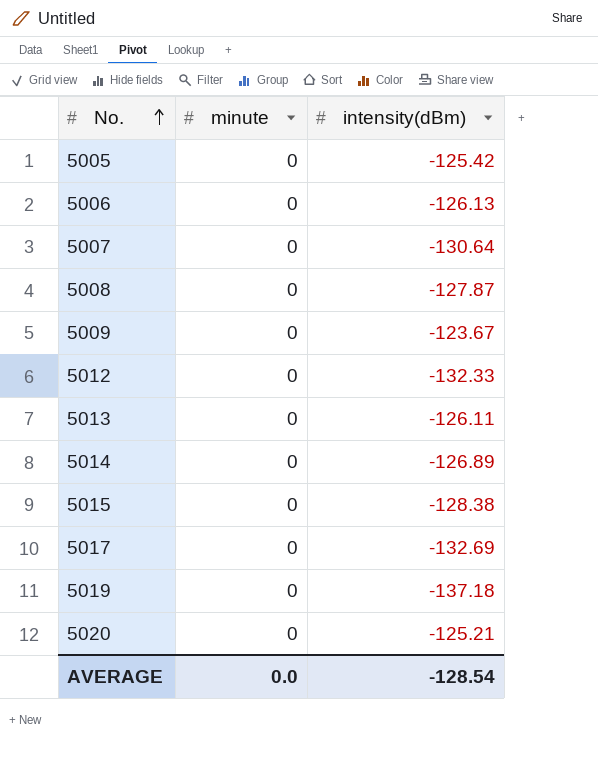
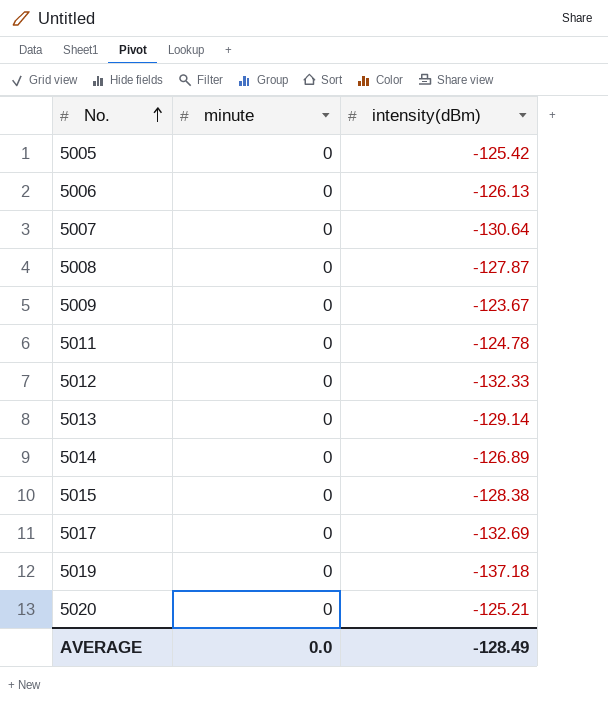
row 5011: none -> 0 | -124.78
5013 | intensity(dBm): -126.11 -> -129.14
AVERAGE | intensity(dBm): -128.54 -> -128.49

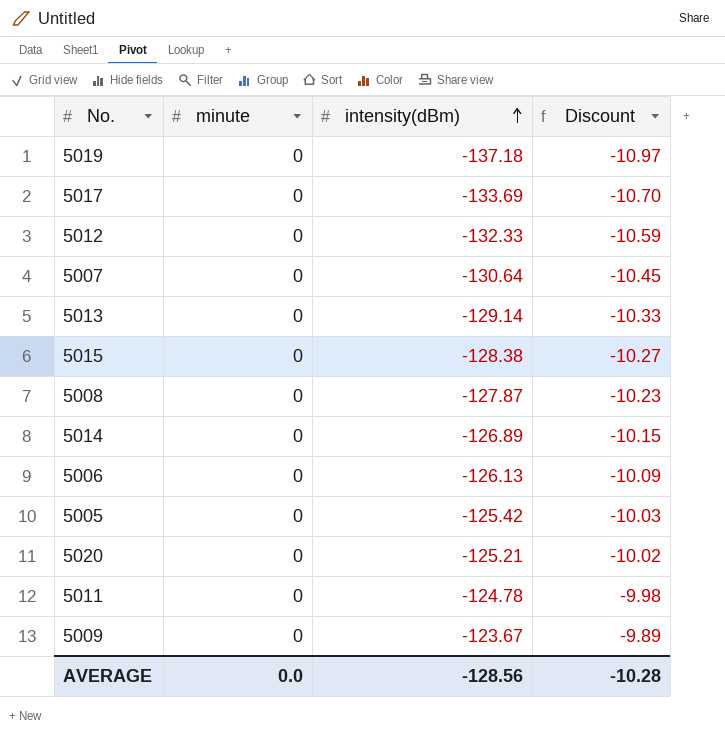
row order: No. ascending -> intensity(dBm) ascending
column Discount | formula: none -> [intensity(dBm)] * 0.08
5017 | intensity(dBm): -132.69 -> -133.69
AVERAGE | intensity(dBm): -128.49 -> -128.56

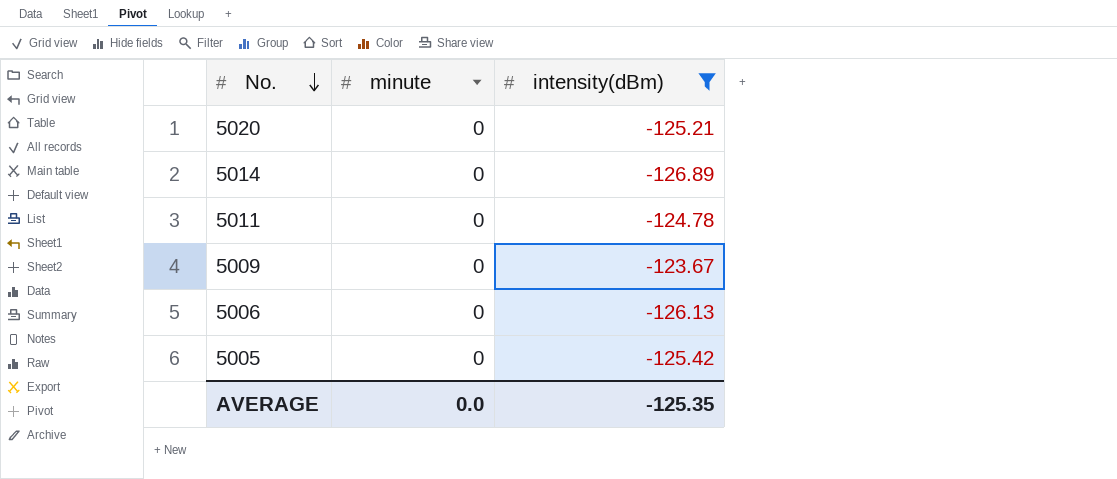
filter: none -> intensity(dBm) >= -126.89
row order: intensity(dBm) ascending -> No. descending
column Discount | formula: [intensity(dBm)] * 0.08 -> none
AVERAGE | intensity(dBm): -128.56 -> -125.35

